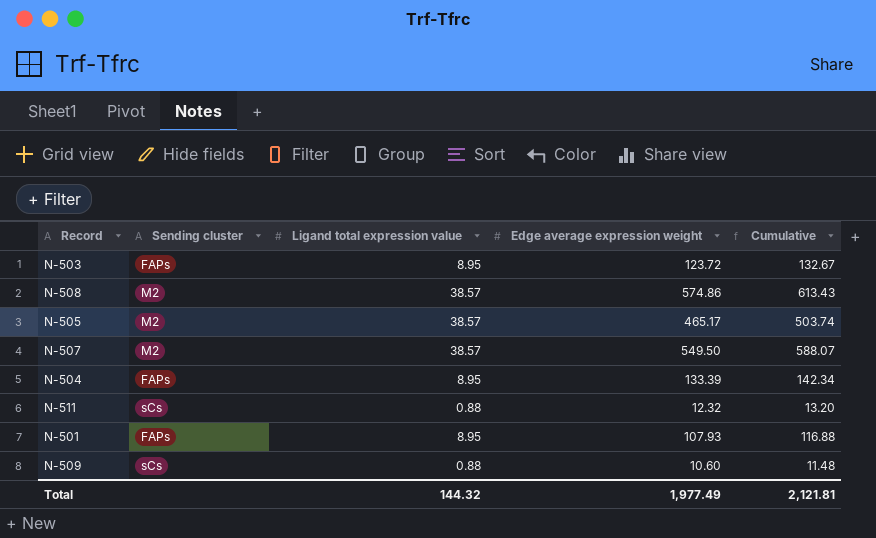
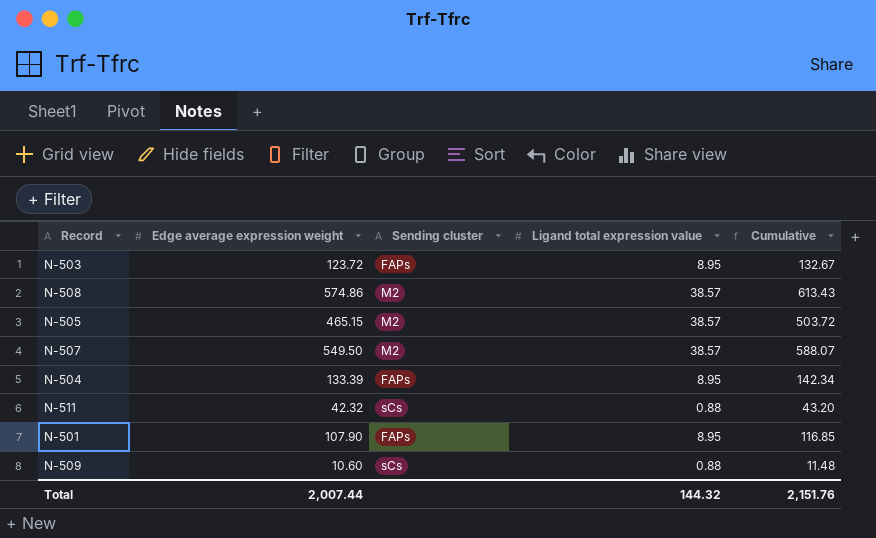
column Edge average expression weight | position: 4 -> 2
N-505 | Edge average expression weight: 465.17 -> 465.15
N-505 | Cumulative: 503.74 -> 503.72
N-511 | Edge average expression weight: 12.32 -> 42.32
N-511 | Cumulative: 13.20 -> 43.20
N-501 | Edge average expression weight: 107.93 -> 107.90
N-501 | Cumulative: 116.88 -> 116.85
Total | Edge average expression weight: 1,977.49 -> 2,007.44
Total | Cumulative: 2,121.81 -> 2,151.76

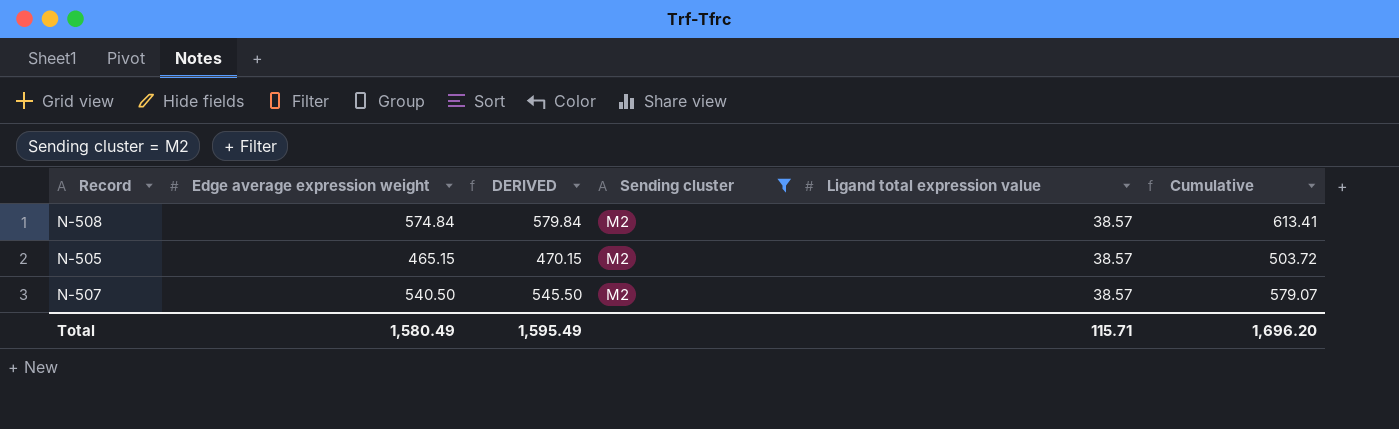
filter: none -> Sending cluster = M2
column DERIVED | formula: none -> [Edge average expression weight] + 5
N-508 | Edge average expression weight: 574.86 -> 574.84
N-508 | Cumulative: 613.43 -> 613.41
N-507 | Edge average expression weight: 549.50 -> 540.50
N-507 | Cumulative: 588.07 -> 579.07
Total | Edge average expression weight: 2,007.44 -> 1,580.49
Total | Ligand total expression value: 144.32 -> 115.71
Total | Cumulative: 2,151.76 -> 1,696.20

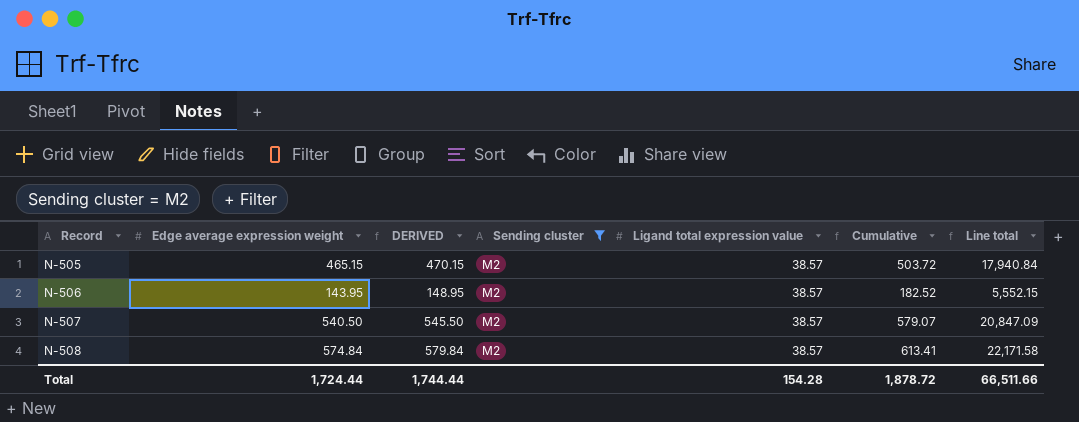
row order: none -> Record ascending
column Line total | formula: none -> [Edge average expression weight] * [Ligand total expression value]
row N-506: none -> 143.95 | 148.95 | M2 | 38.57 | 182.52 | 5,552.15
Total | Edge average expression weight: 1,580.49 -> 1,724.44
Total | DERIVED: 1,595.49 -> 1,744.44
Total | Ligand total expression value: 115.71 -> 154.28
Total | Cumulative: 1,696.20 -> 1,878.72

